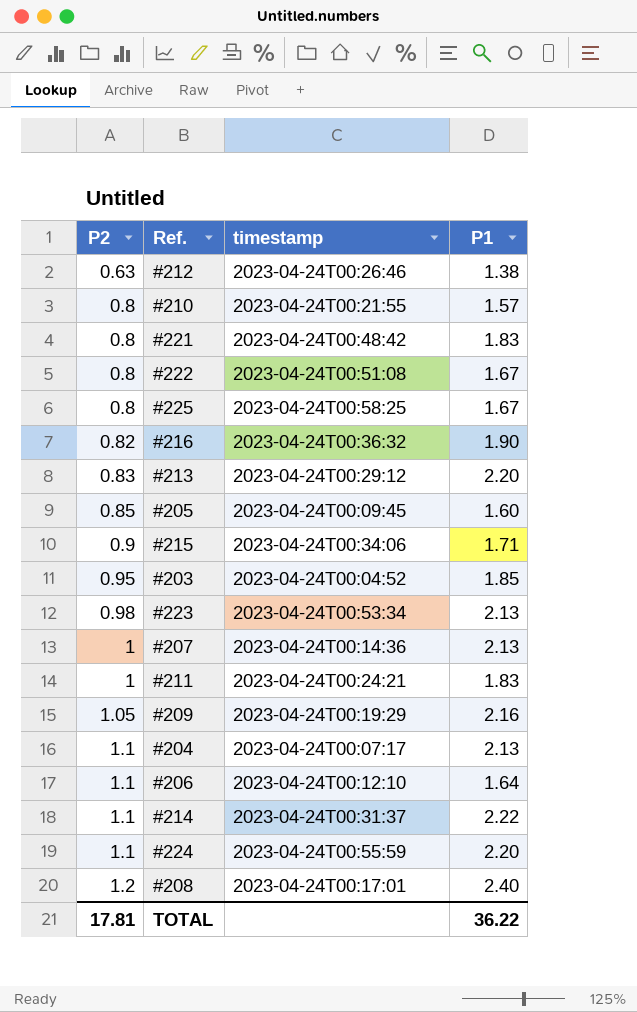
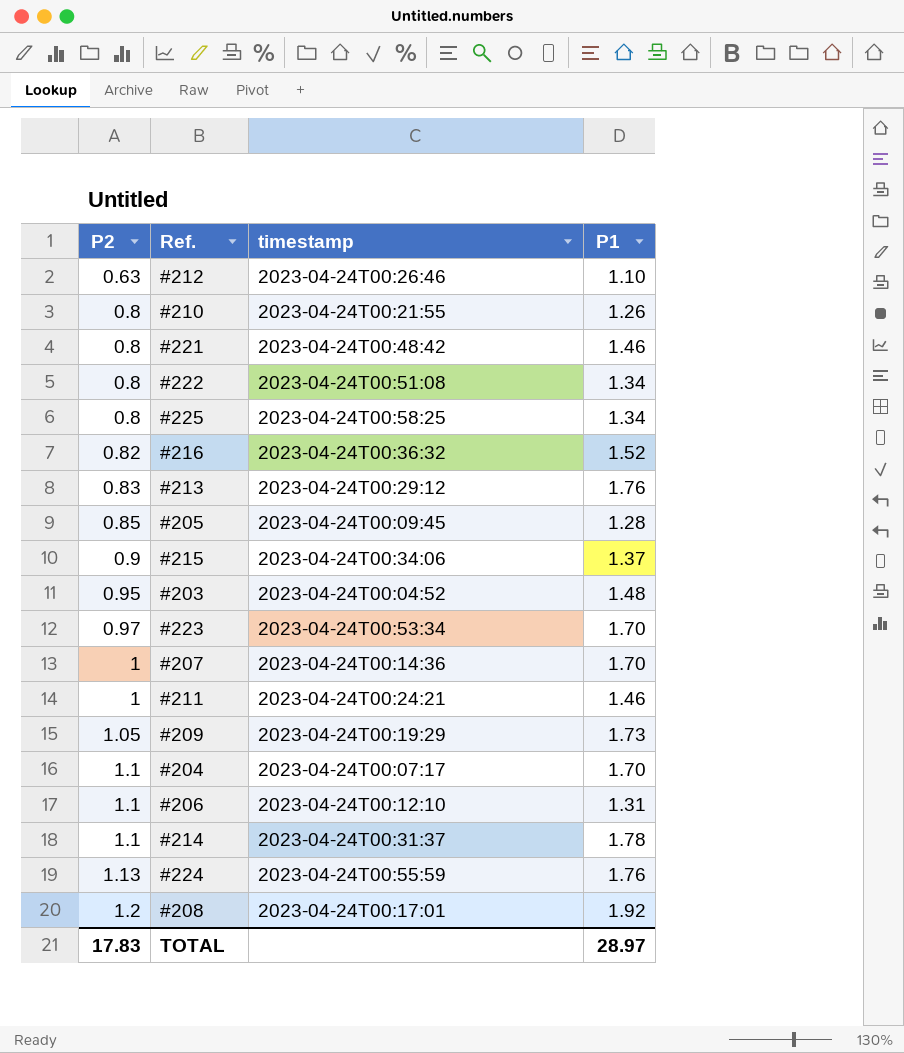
#212 | P1: 1.38 -> 1.10
#210 | P1: 1.57 -> 1.26
#221 | P1: 1.83 -> 1.46
#222 | P1: 1.67 -> 1.34
#225 | P1: 1.67 -> 1.34
#216 | P1: 1.90 -> 1.52
#213 | P1: 2.20 -> 1.76
#205 | P1: 1.60 -> 1.28
#215 | P1: 1.71 -> 1.37
#203 | P1: 1.85 -> 1.48
#223 | P2: 0.98 -> 0.97
#223 | P1: 2.13 -> 1.70
#207 | P1: 2.13 -> 1.70
#211 | P1: 1.83 -> 1.46
#209 | P1: 2.16 -> 1.73
#204 | P1: 2.13 -> 1.70
#206 | P1: 1.64 -> 1.31
#214 | P1: 2.22 -> 1.78
#224 | P2: 1.1 -> 1.13
#224 | P1: 2.20 -> 1.76
#208 | P1: 2.40 -> 1.92
TOTAL | P2: 17.81 -> 17.83
TOTAL | P1: 36.22 -> 28.97

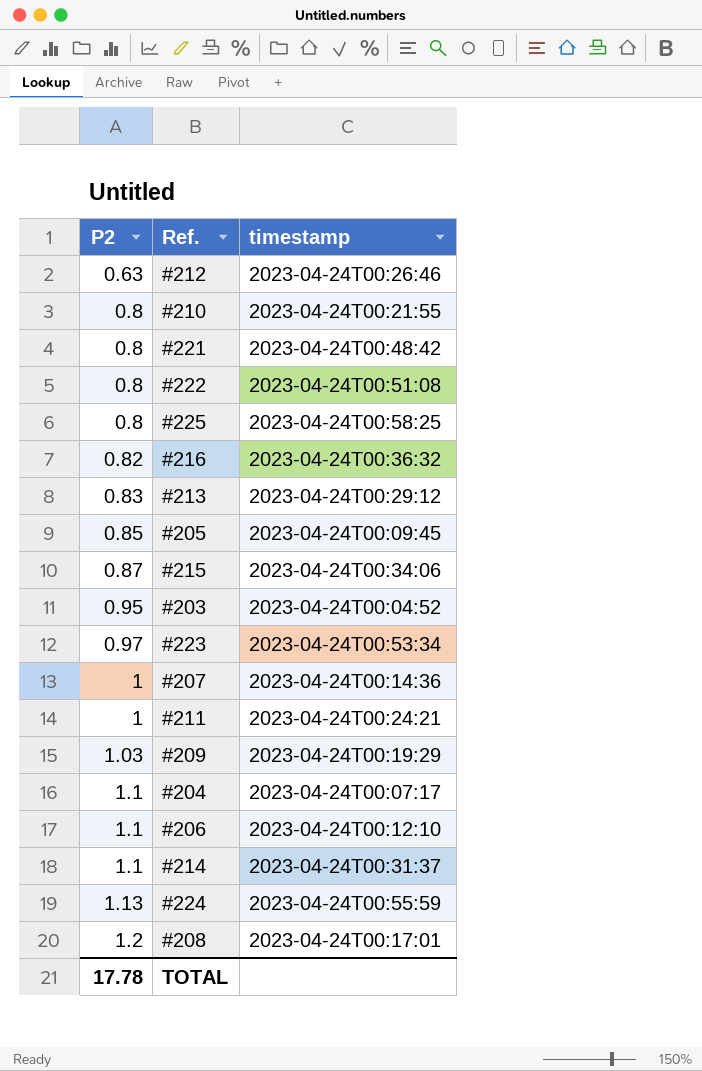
column P1 | position: 4 -> none
#215 | P2: 0.9 -> 0.87
#209 | P2: 1.05 -> 1.03
TOTAL | P2: 17.83 -> 17.78

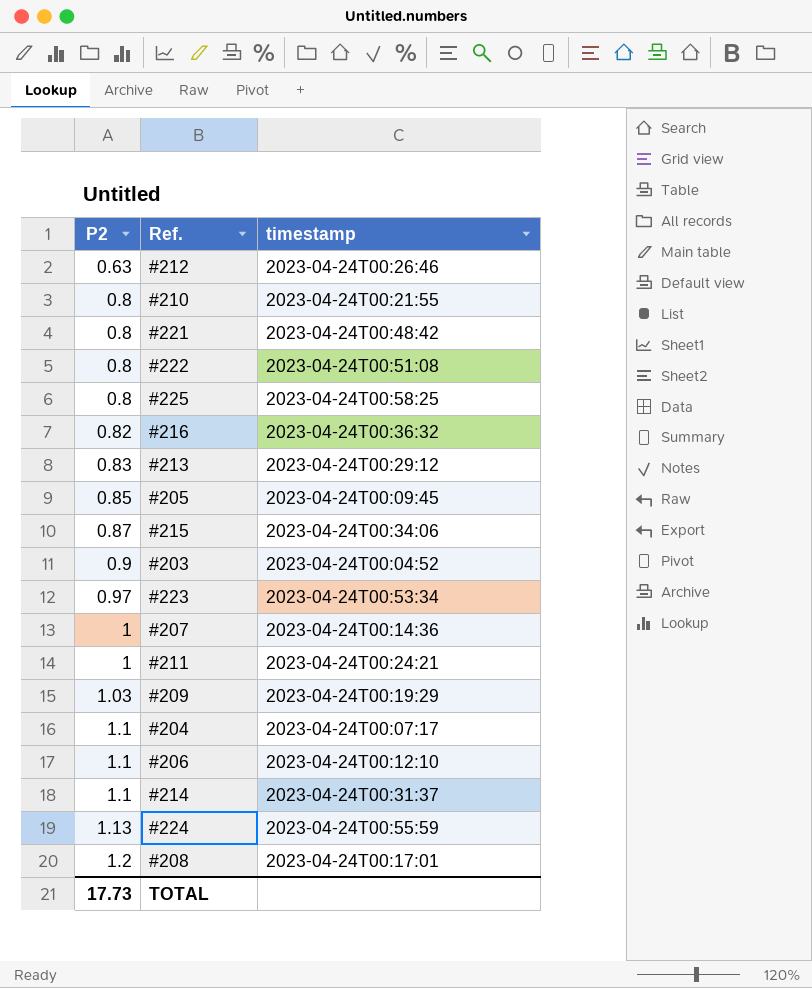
#203 | P2: 0.95 -> 0.9
TOTAL | P2: 17.78 -> 17.73

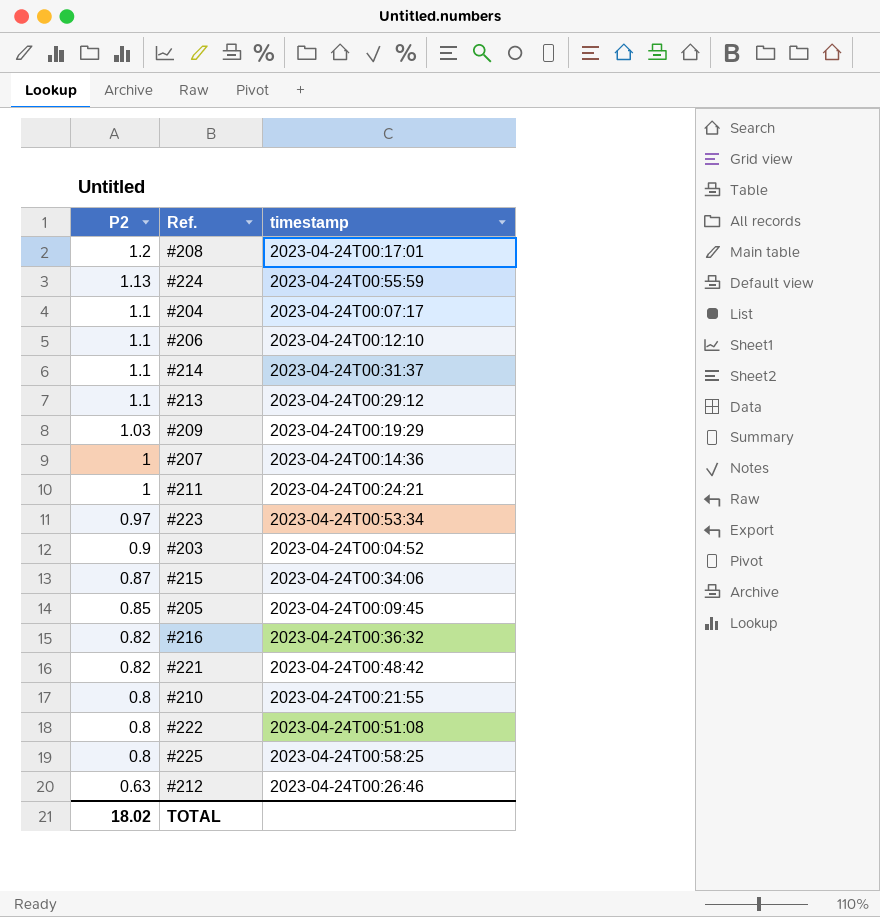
row order: P2 ascending -> P2 descending
#213 | P2: 0.83 -> 1.1
#221 | P2: 0.8 -> 0.82
TOTAL | P2: 17.73 -> 18.02

